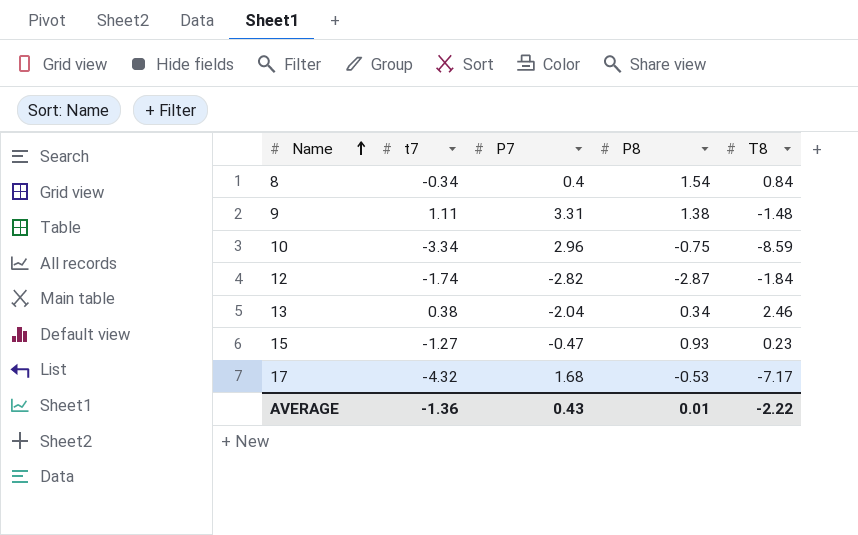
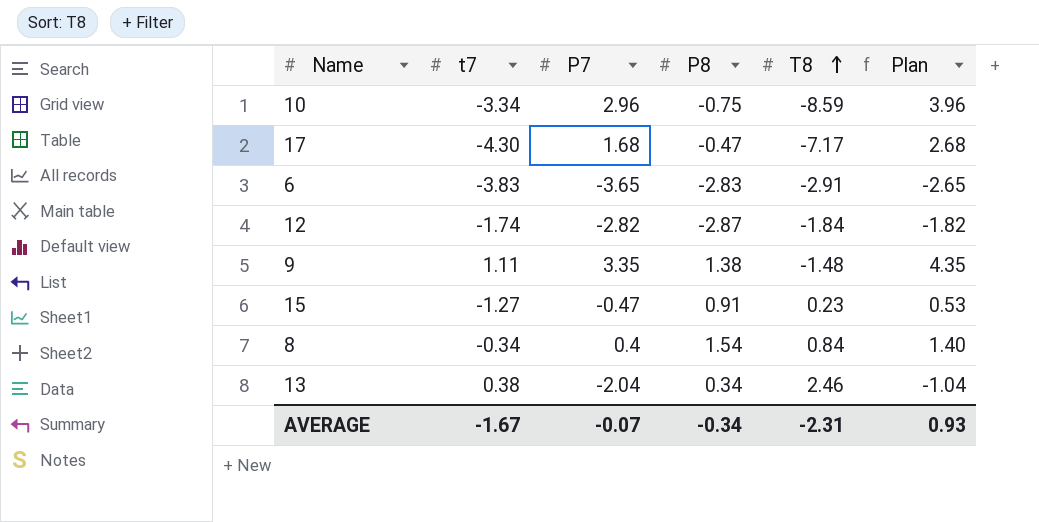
row order: Name ascending -> T8 ascending
column Plan | formula: none -> [P7] + 1
17 | t7: -4.32 -> -4.30
17 | P8: -0.53 -> -0.47
row 6: none -> -3.83 | -3.65 | -2.83 | -2.91 | -2.65
9 | P7: 3.31 -> 3.35
15 | P8: 0.93 -> 0.91
AVERAGE | t7: -1.36 -> -1.67
AVERAGE | P7: 0.43 -> -0.07
AVERAGE | P8: 0.01 -> -0.34
AVERAGE | T8: -2.22 -> -2.31

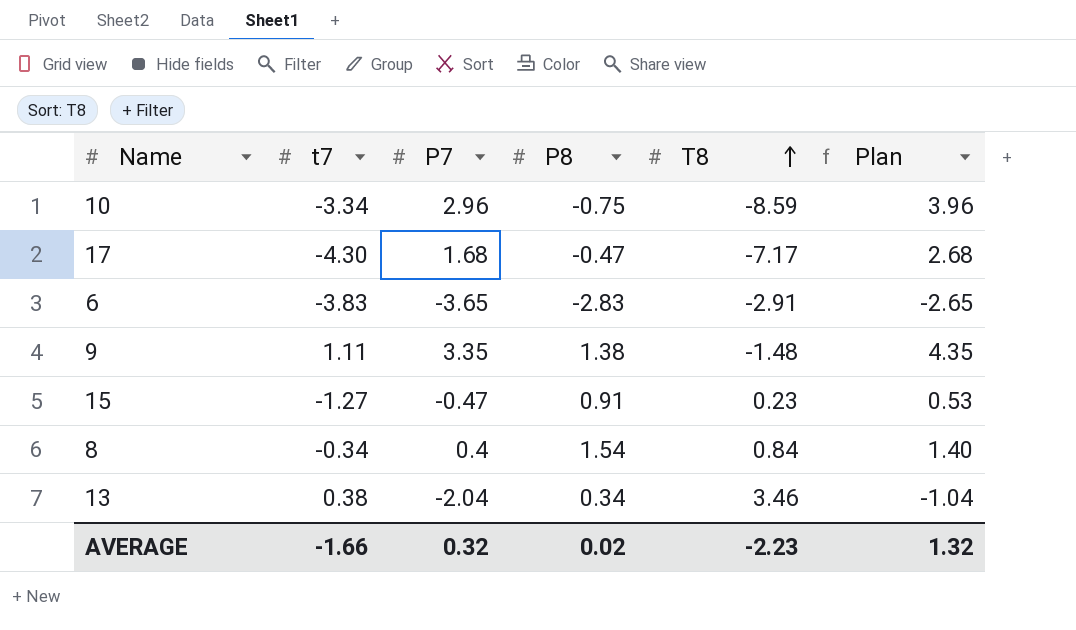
row 12: -1.74 | -2.82 | -2.87 | -1.84 | -1.82 -> none
13 | T8: 2.46 -> 3.46
AVERAGE | t7: -1.67 -> -1.66
AVERAGE | P7: -0.07 -> 0.32
AVERAGE | P8: -0.34 -> 0.02
AVERAGE | T8: -2.31 -> -2.23
AVERAGE | Plan: 0.93 -> 1.32

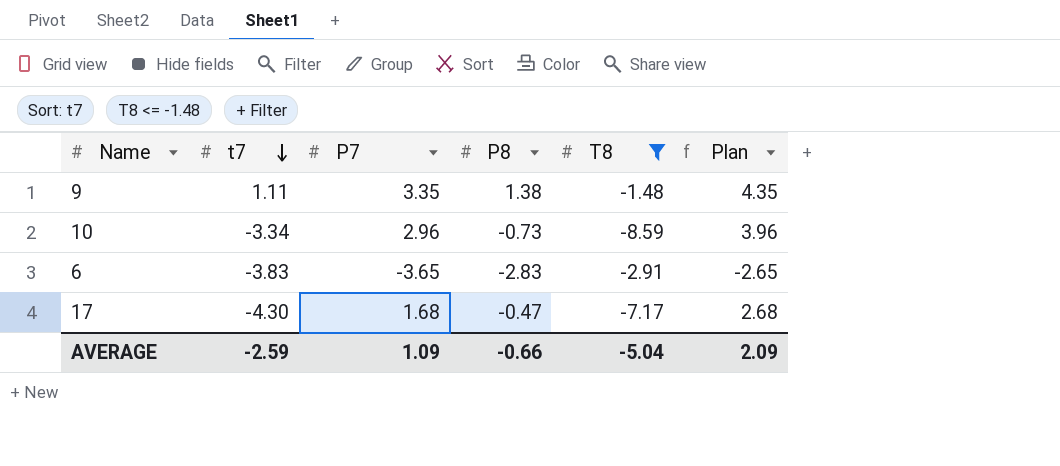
filter: none -> T8 <= -1.48
row order: T8 ascending -> t7 descending
10 | P8: -0.75 -> -0.73
AVERAGE | t7: -1.66 -> -2.59
AVERAGE | P7: 0.32 -> 1.09
AVERAGE | P8: 0.02 -> -0.66
AVERAGE | T8: -2.23 -> -5.04
AVERAGE | Plan: 1.32 -> 2.09

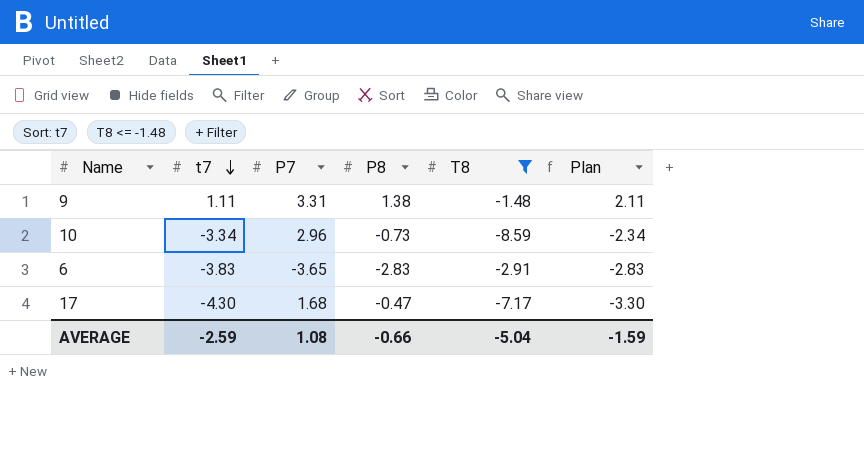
column Plan | formula: [P7] + 1 -> [t7] + 1
9 | P7: 3.35 -> 3.31
AVERAGE | P7: 1.09 -> 1.08
AVERAGE | Plan: 2.09 -> -1.59

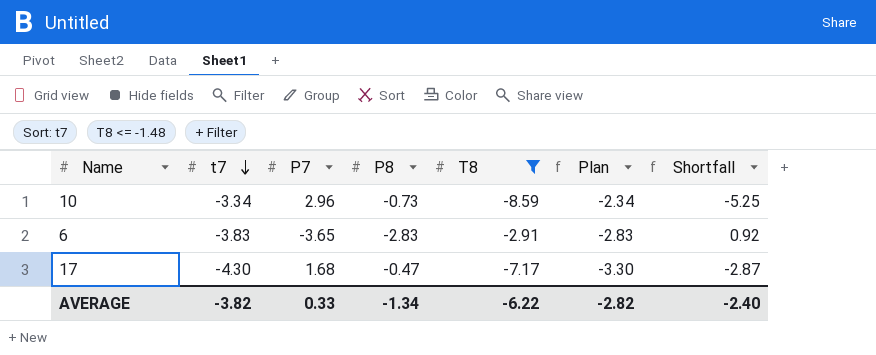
column Shortfall | formula: none -> [T8] - [t7]
row 9: 1.11 | 3.31 | 1.38 | -1.48 | 2.11 -> none
AVERAGE | t7: -2.59 -> -3.82
AVERAGE | P7: 1.08 -> 0.33
AVERAGE | P8: -0.66 -> -1.34
AVERAGE | T8: -5.04 -> -6.22
AVERAGE | Plan: -1.59 -> -2.82

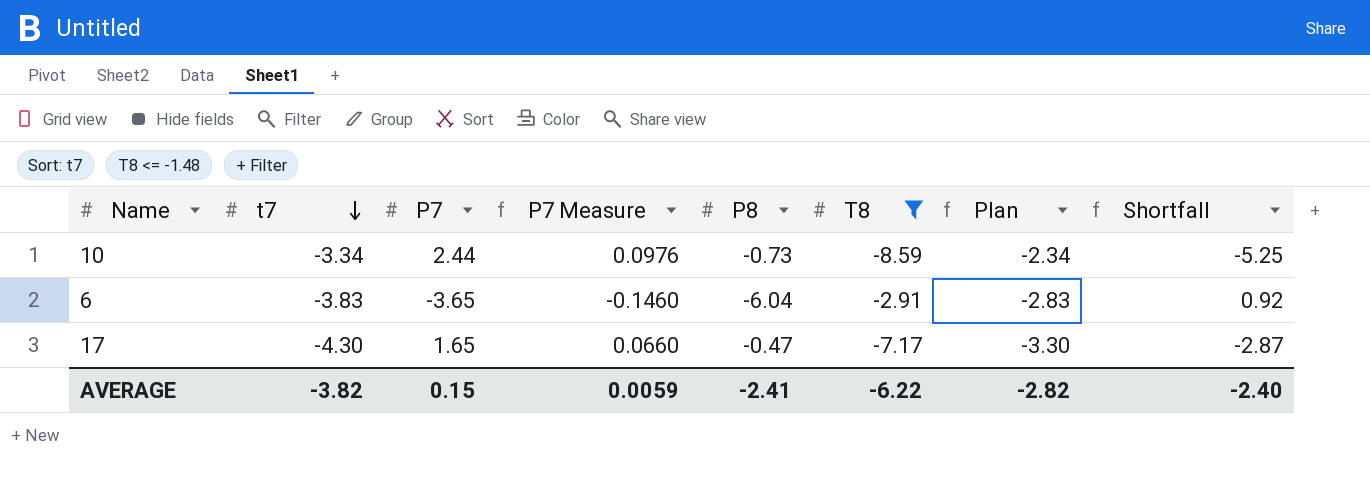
column P7 Measure | formula: none -> [P7] * 0.04
10 | P7: 2.96 -> 2.44
6 | P8: -2.83 -> -6.04
17 | P7: 1.68 -> 1.65
AVERAGE | P7: 0.33 -> 0.15
AVERAGE | P8: -1.34 -> -2.41

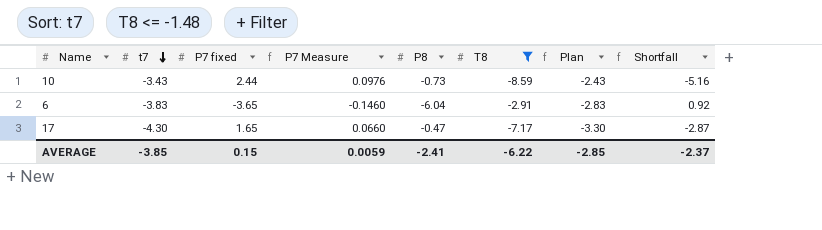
column name: P7 -> P7 fixed
10 | t7: -3.34 -> -3.43
10 | Plan: -2.34 -> -2.43
10 | Shortfall: -5.25 -> -5.16
AVERAGE | t7: -3.82 -> -3.85
AVERAGE | Plan: -2.82 -> -2.85
AVERAGE | Shortfall: -2.40 -> -2.37

